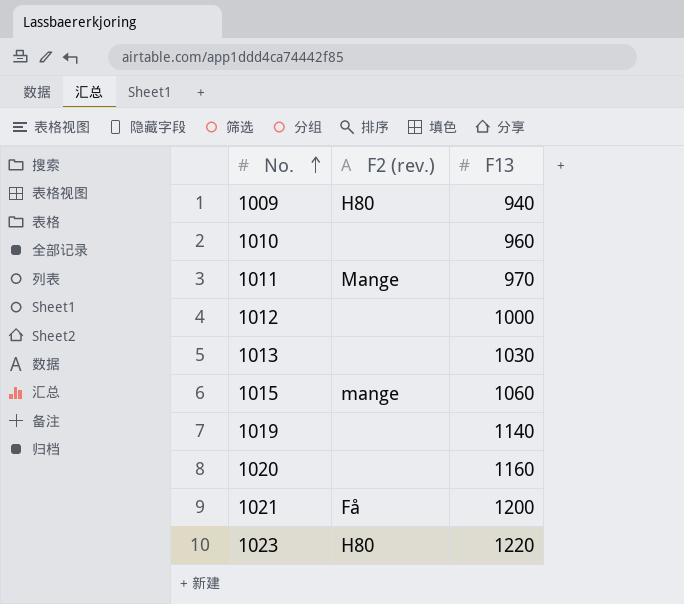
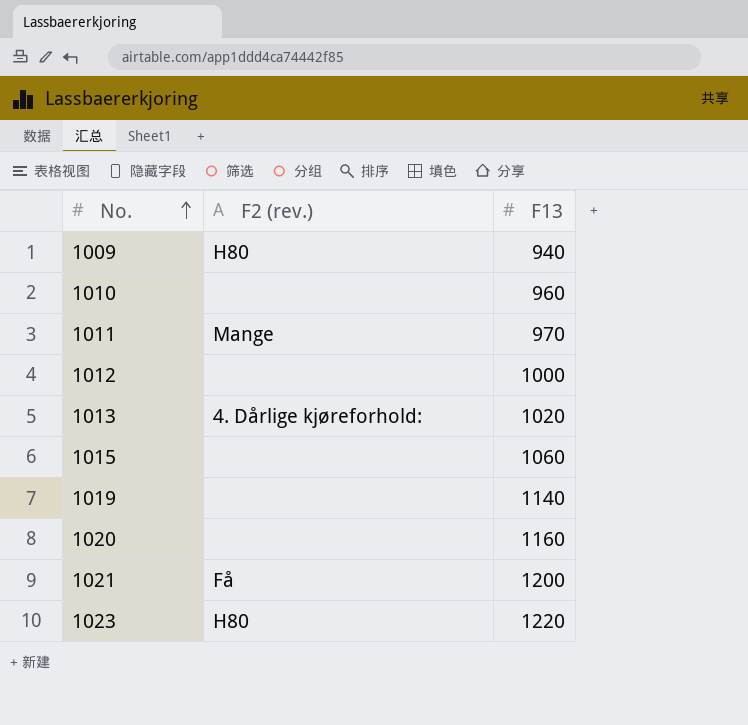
1013 | F2 (rev.): none -> 4. Dårlige kjøreforhold:
1013 | F13: 1030 -> 1020
1015 | F2 (rev.): mange -> none

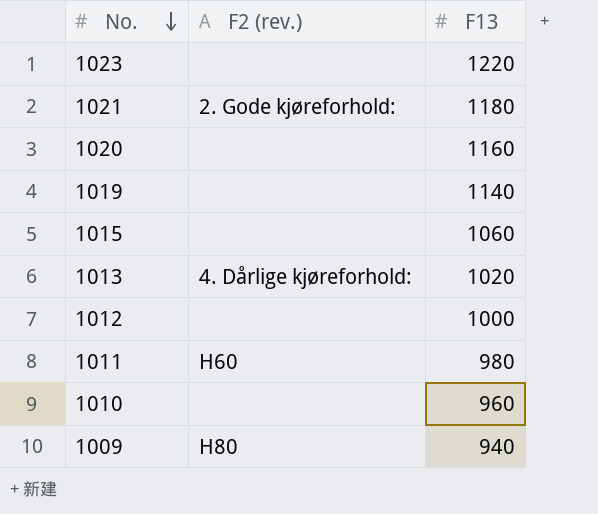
row order: No. ascending -> No. descending
1023 | F2 (rev.): H80 -> none
1021 | F2 (rev.): Få -> 2. Gode kjøreforhold:
1021 | F13: 1200 -> 1180
1011 | F2 (rev.): Mange -> H60
1011 | F13: 970 -> 980

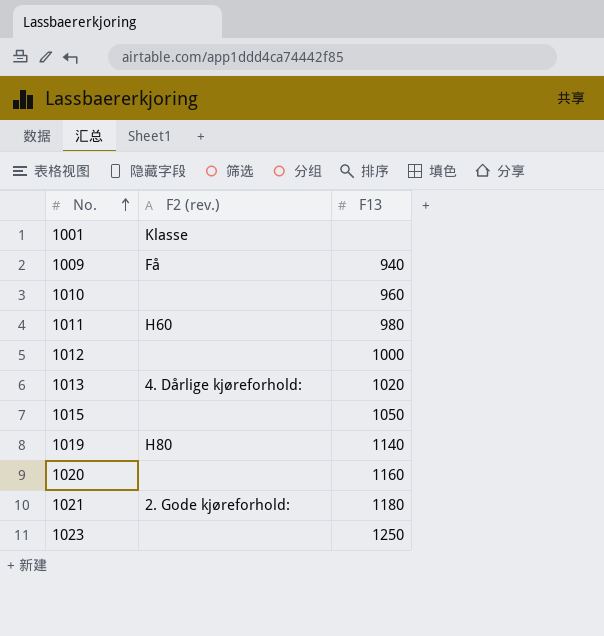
row order: No. descending -> No. ascending
row 1001: none -> Klasse | none
1009 | F2 (rev.): H80 -> Få
1015 | F13: 1060 -> 1050
1019 | F2 (rev.): none -> H80
1023 | F13: 1220 -> 1250

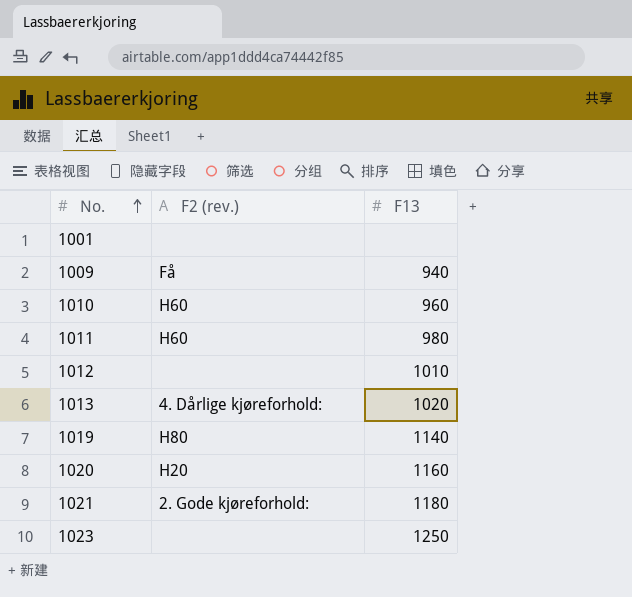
row 1015: none | 1050 -> none
1001 | F2 (rev.): Klasse -> none
1010 | F2 (rev.): none -> H60
1012 | F13: 1000 -> 1010
1020 | F2 (rev.): none -> H20

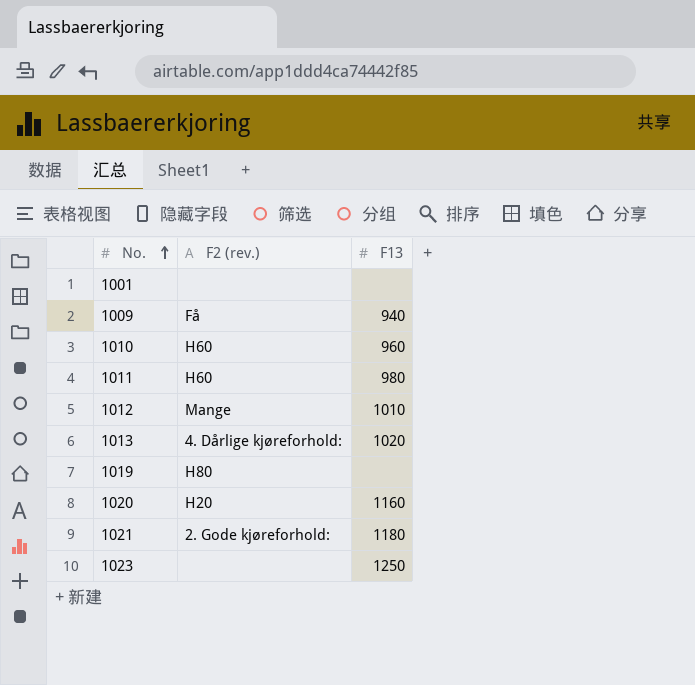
1012 | F2 (rev.): none -> Mange
1019 | F13: 1140 -> none

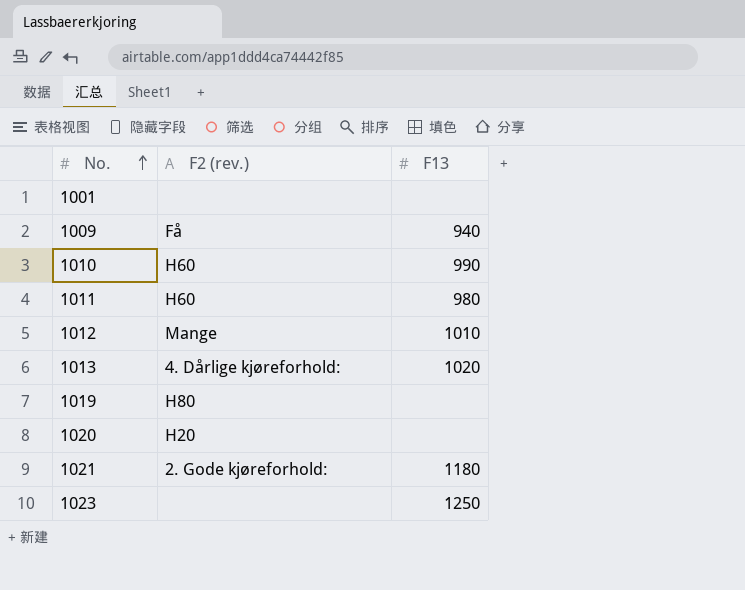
1010 | F13: 960 -> 990
1020 | F13: 1160 -> none

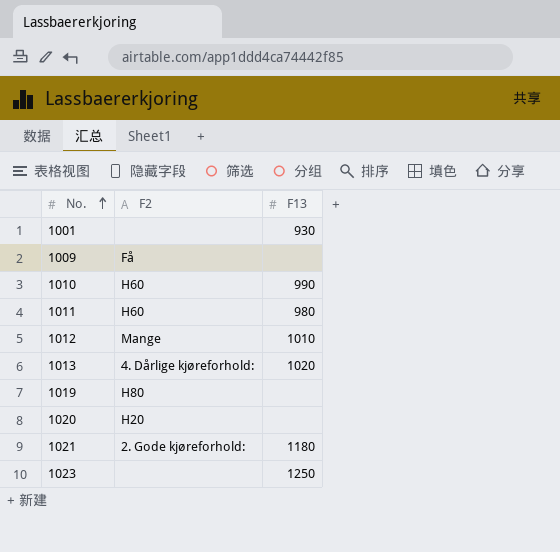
column name: F2 (rev.) -> F2
1001 | F13: none -> 930
1009 | F13: 940 -> none

